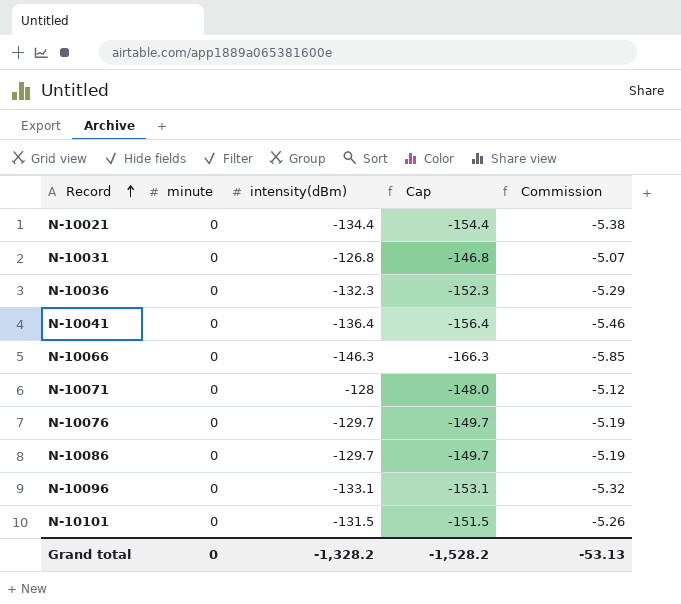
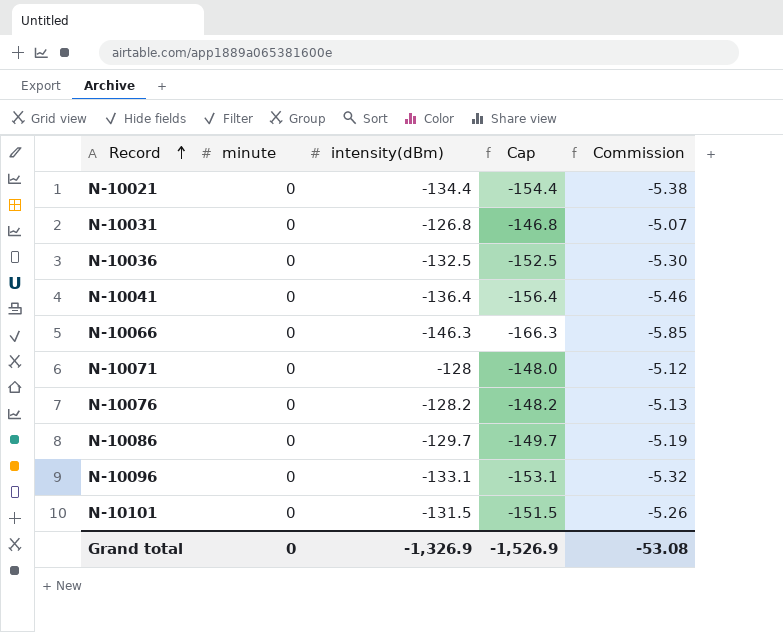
N-10036 | intensity(dBm): -132.3 -> -132.5
N-10036 | Cap: -152.3 -> -152.5
N-10036 | Commission: -5.29 -> -5.30
N-10076 | intensity(dBm): -129.7 -> -128.2
N-10076 | Cap: -149.7 -> -148.2
N-10076 | Commission: -5.19 -> -5.13
Grand total | intensity(dBm): -1,328.2 -> -1,326.9
Grand total | Cap: -1,528.2 -> -1,526.9
Grand total | Commission: -53.13 -> -53.08

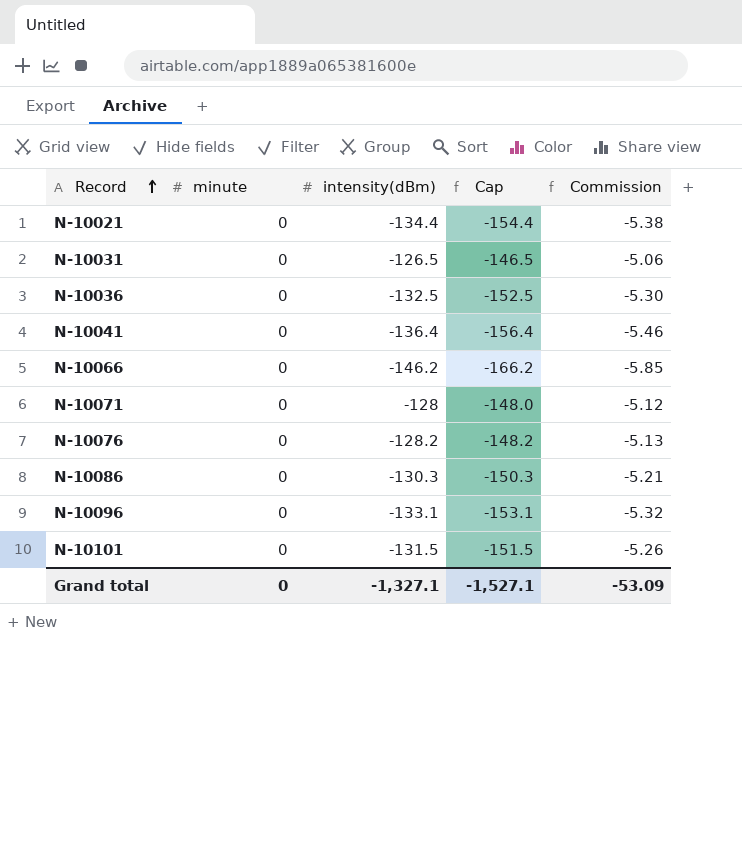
N-10031 | intensity(dBm): -126.8 -> -126.5
N-10031 | Cap: -146.8 -> -146.5
N-10031 | Commission: -5.07 -> -5.06
N-10066 | intensity(dBm): -146.3 -> -146.2
N-10066 | Cap: -166.3 -> -166.2
N-10086 | intensity(dBm): -129.7 -> -130.3
N-10086 | Cap: -149.7 -> -150.3
N-10086 | Commission: -5.19 -> -5.21
Grand total | intensity(dBm): -1,326.9 -> -1,327.1
Grand total | Cap: -1,526.9 -> -1,527.1
Grand total | Commission: -53.08 -> -53.09

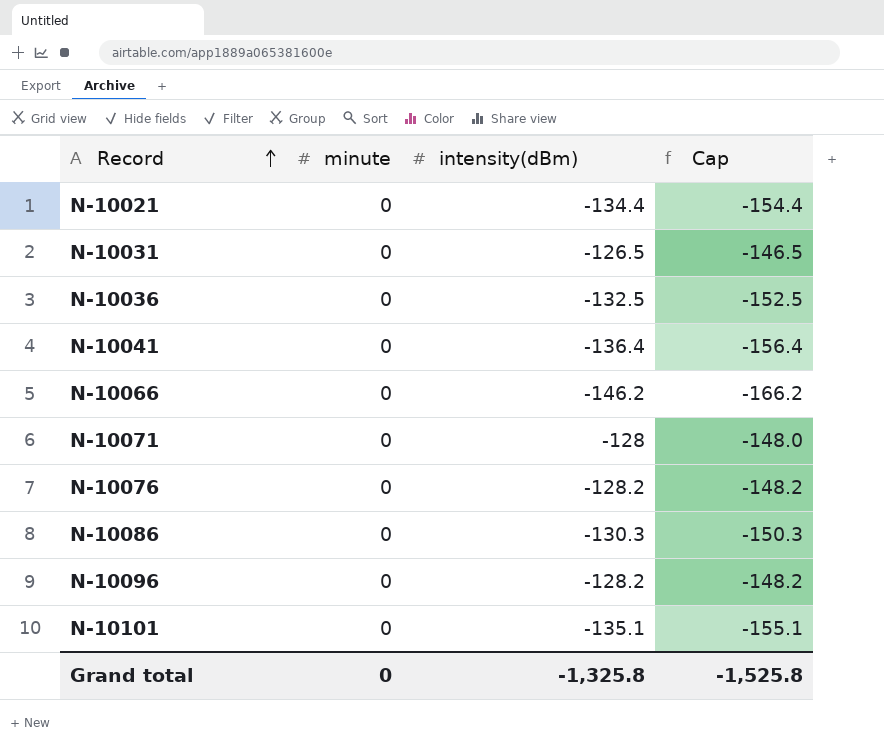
column Commission | formula: [intensity(dBm)] * 0.04 -> none
N-10096 | intensity(dBm): -133.1 -> -128.2
N-10096 | Cap: -153.1 -> -148.2
N-10101 | intensity(dBm): -131.5 -> -135.1
N-10101 | Cap: -151.5 -> -155.1
Grand total | intensity(dBm): -1,327.1 -> -1,325.8
Grand total | Cap: -1,527.1 -> -1,525.8

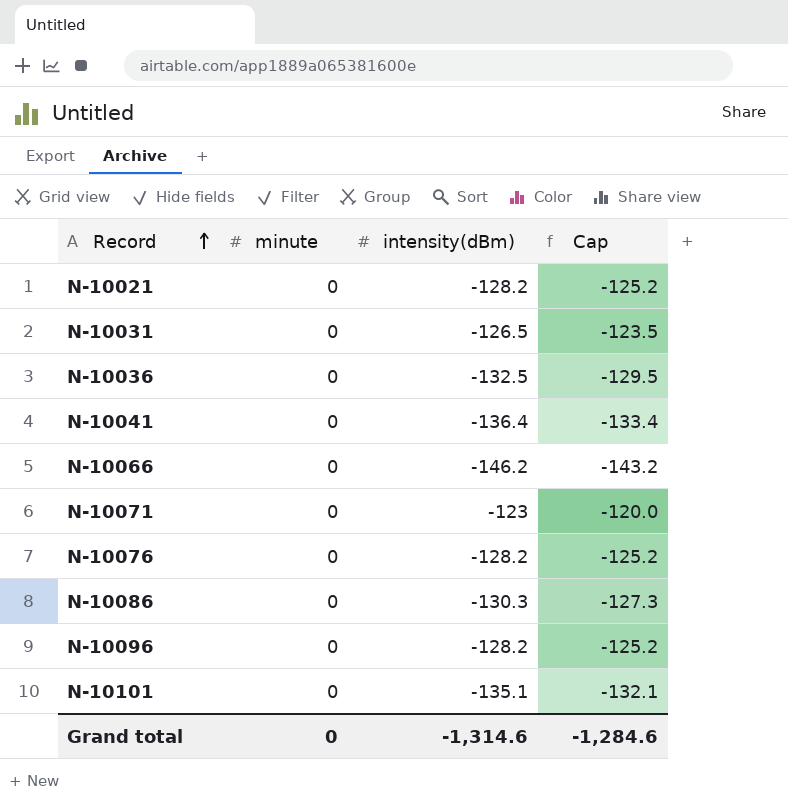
column Cap | formula: [intensity(dBm)] - 20 -> [intensity(dBm)] + 3
N-10021 | intensity(dBm): -134.4 -> -128.2
N-10071 | intensity(dBm): -128 -> -123
Grand total | intensity(dBm): -1,325.8 -> -1,314.6
Grand total | Cap: -1,525.8 -> -1,284.6

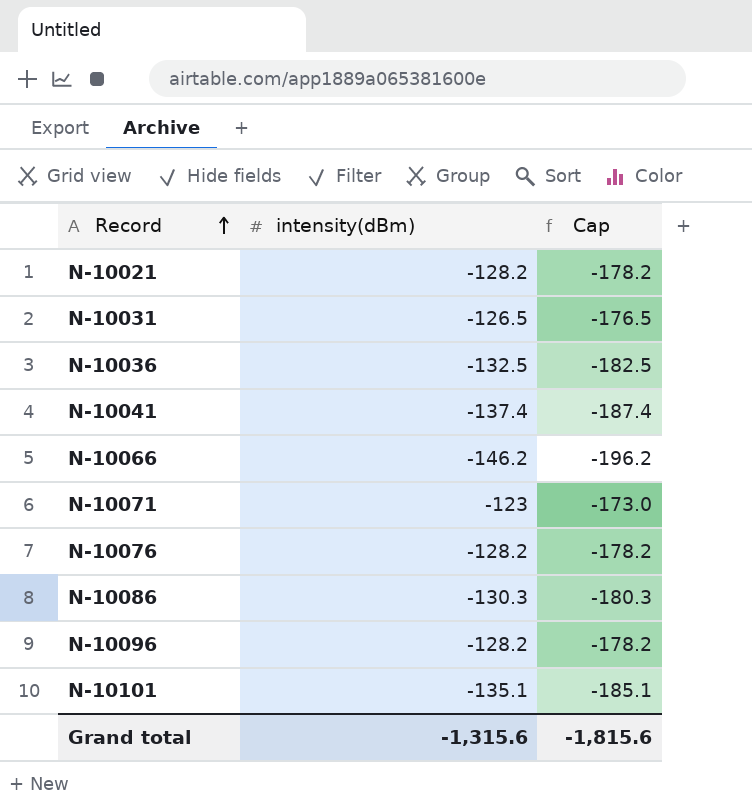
column minute | position: 2 -> none
column Cap | formula: [intensity(dBm)] + 3 -> [intensity(dBm)] - 50
N-10041 | intensity(dBm): -136.4 -> -137.4
Grand total | intensity(dBm): -1,314.6 -> -1,315.6
Grand total | Cap: -1,284.6 -> -1,815.6

